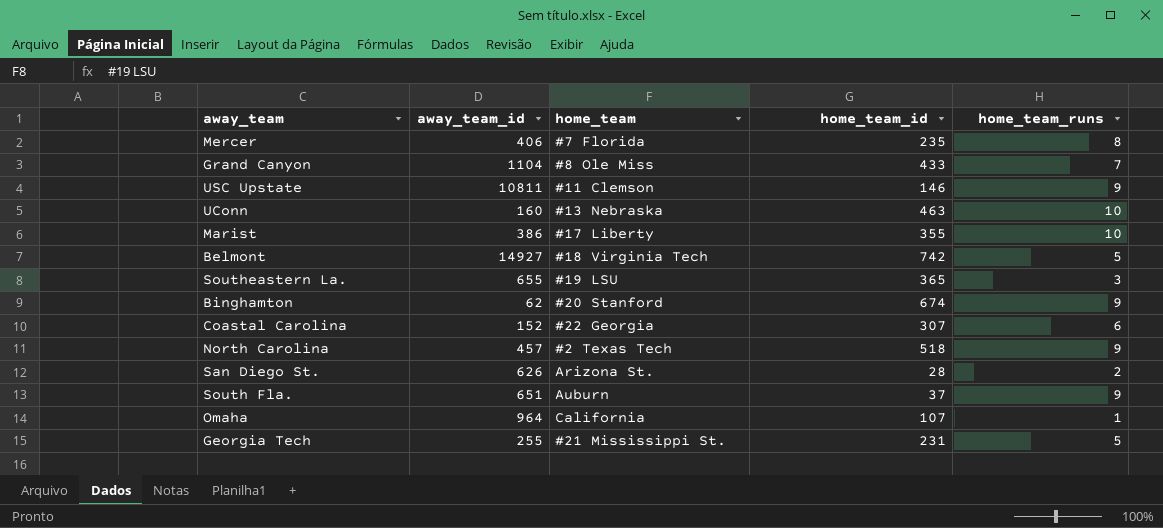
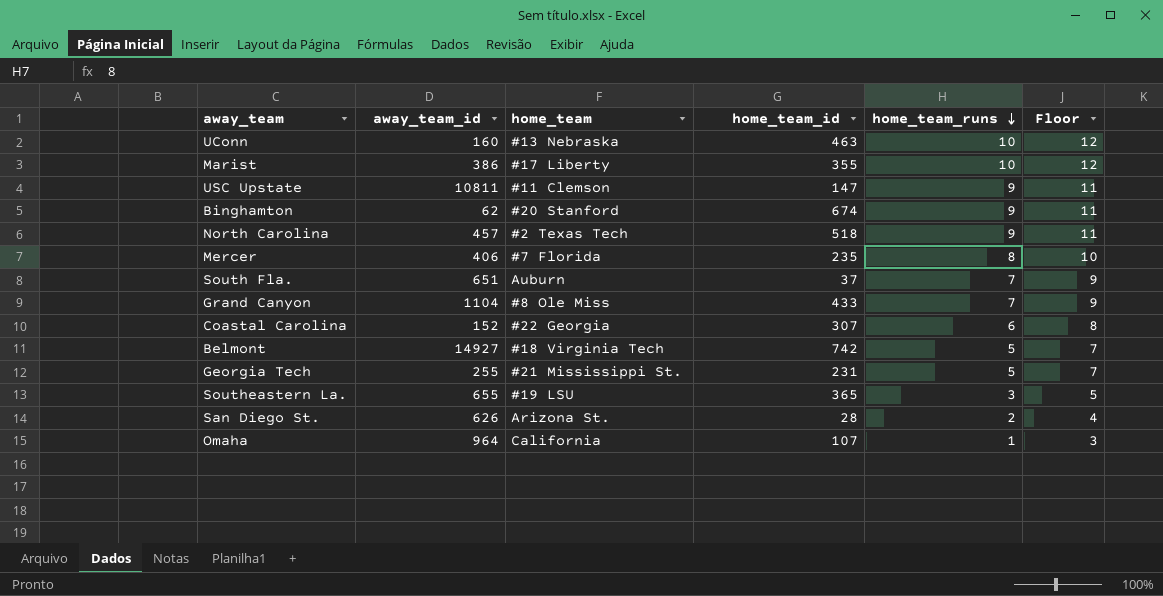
row order: none -> home_team_runs descending
column Floor | formula: none -> [home_team_runs] + 2
USC Upstate | home_team_id: 146 -> 147
South Fla. | home_team_runs: 9 -> 7

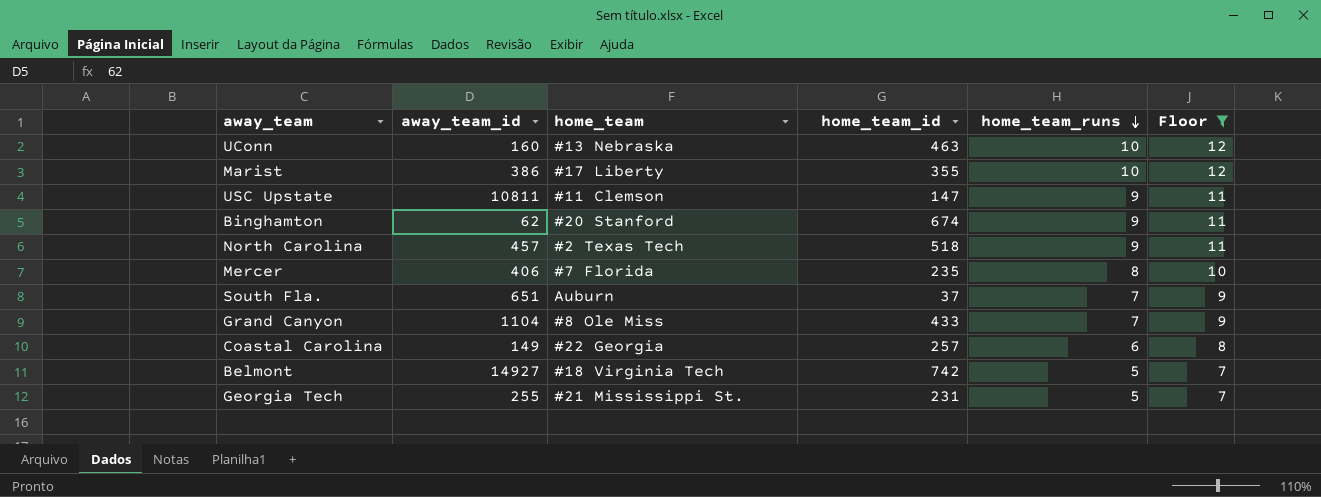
filter: none -> Floor >= 7
Coastal Carolina | away_team_id: 152 -> 149
Coastal Carolina | home_team_id: 307 -> 257

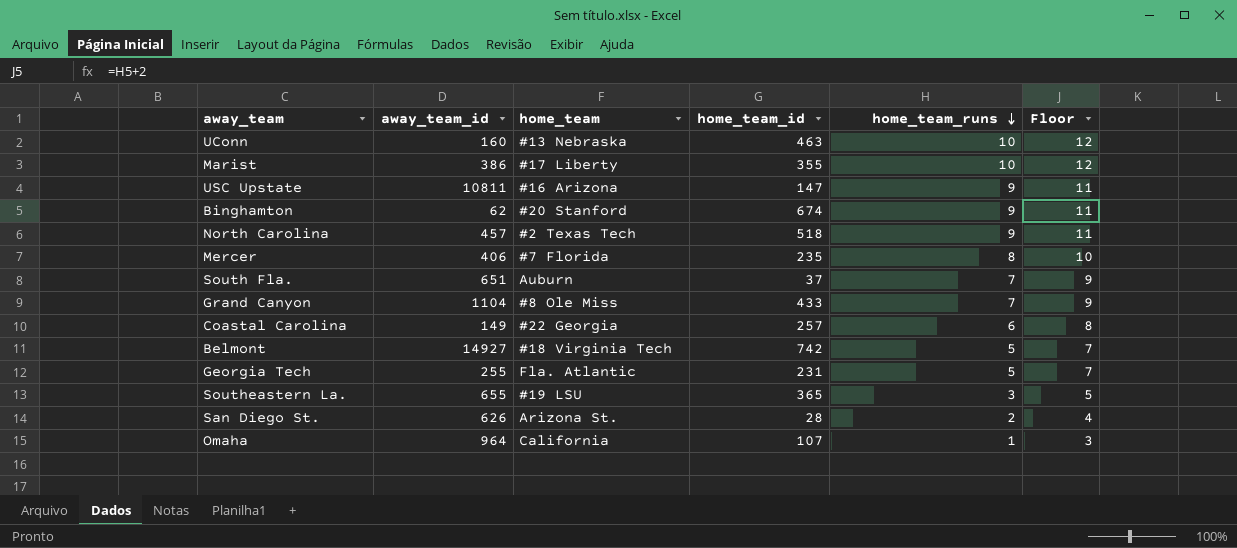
filter: Floor >= 7 -> none
USC Upstate | home_team: #11 Clemson -> #16 Arizona
Georgia Tech | home_team: #21 Mississippi St. -> Fla. Atlantic

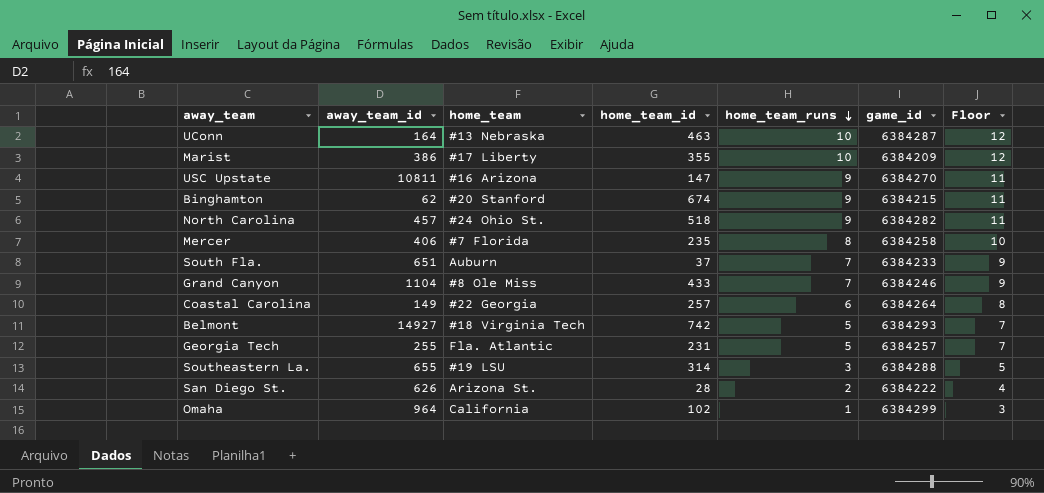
column game_id | position: none -> 6
UConn | away_team_id: 160 -> 164
North Carolina | home_team: #2 Texas Tech -> #24 Ohio St.
Southeastern La. | home_team_id: 365 -> 314
Omaha | home_team_id: 107 -> 102

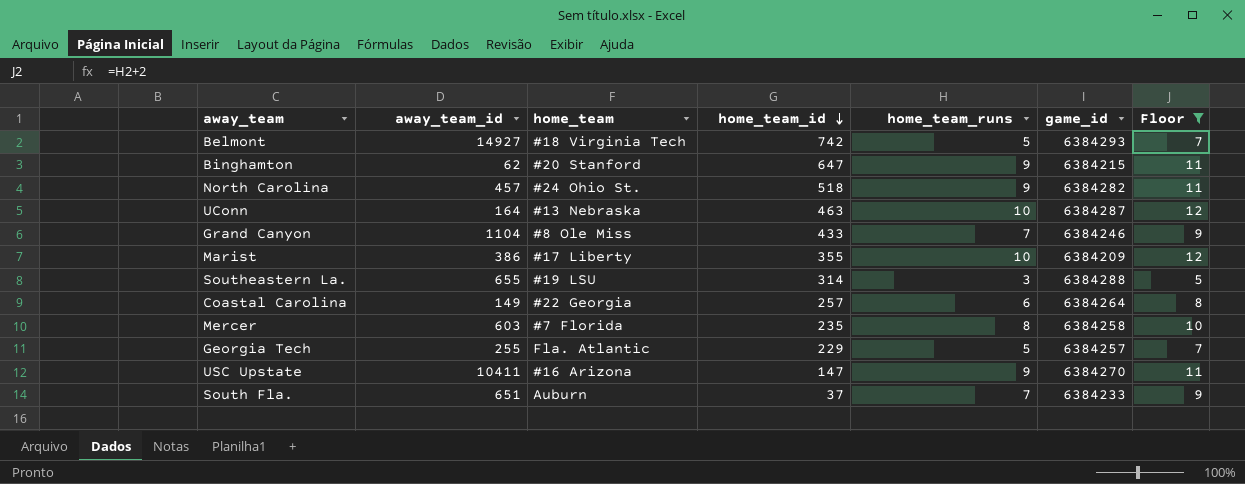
filter: none -> Floor >= 5
row order: home_team_runs descending -> home_team_id descending
Binghamton | home_team_id: 674 -> 647
Mercer | away_team_id: 406 -> 603
Georgia Tech | home_team_id: 231 -> 229
USC Upstate | away_team_id: 10811 -> 10411

